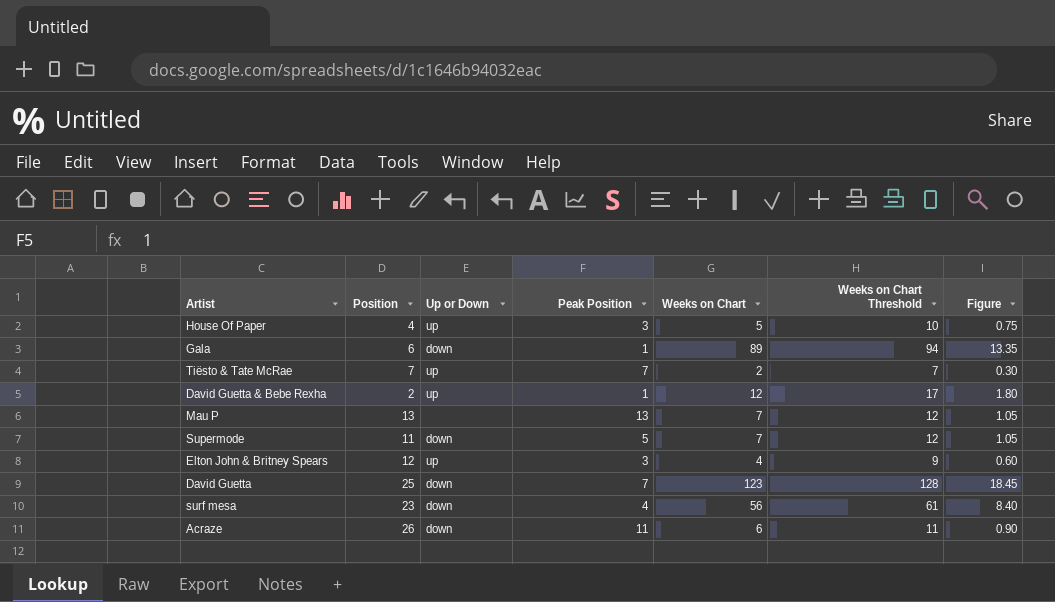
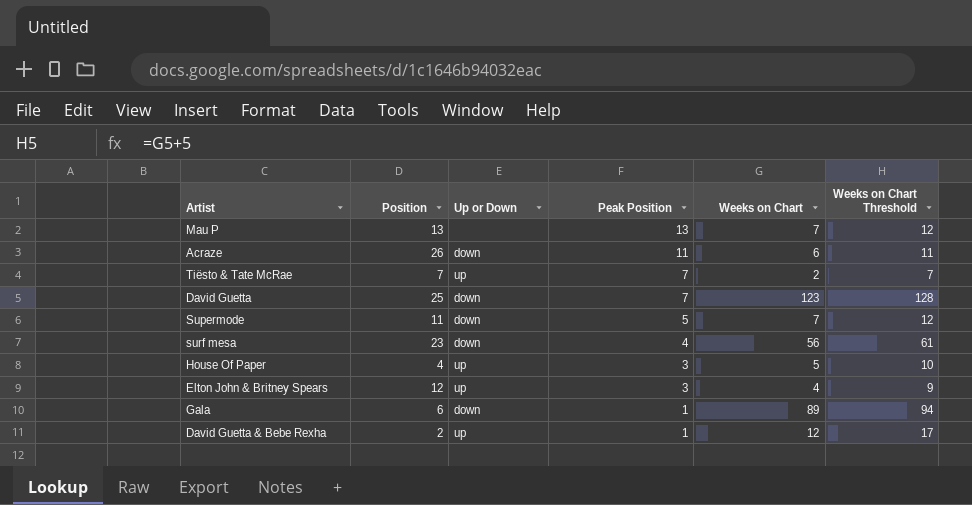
row order: none -> Peak Position descending
column Figure | formula: [Weeks on Chart] * 0.15 -> none

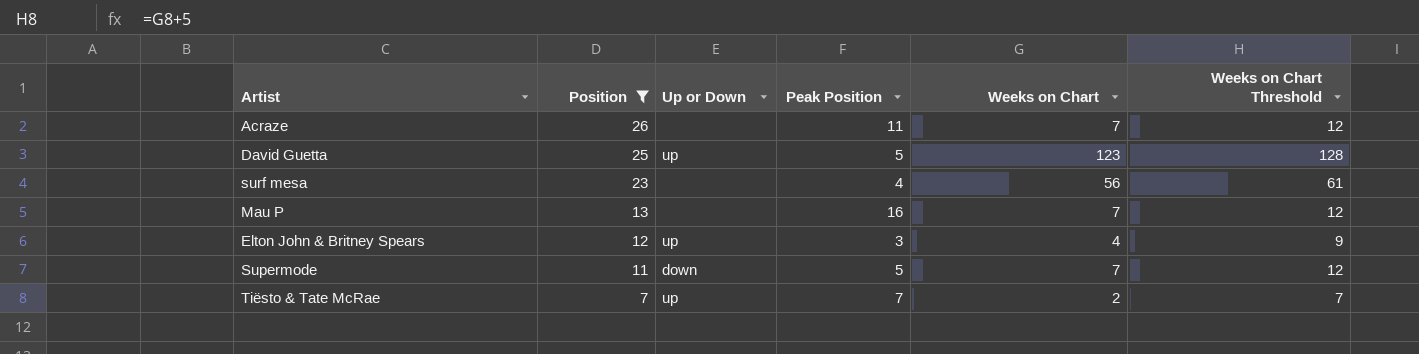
filter: none -> Position >= 7
row order: Peak Position descending -> Position descending
Acraze | Up or Down: down -> none
Acraze | Weeks on Chart: 6 -> 7
Acraze | Weeks on Chart Threshold: 11 -> 12
David Guetta | Up or Down: down -> up
David Guetta | Peak Position: 7 -> 5
surf mesa | Up or Down: down -> none
Mau P | Peak Position: 13 -> 16

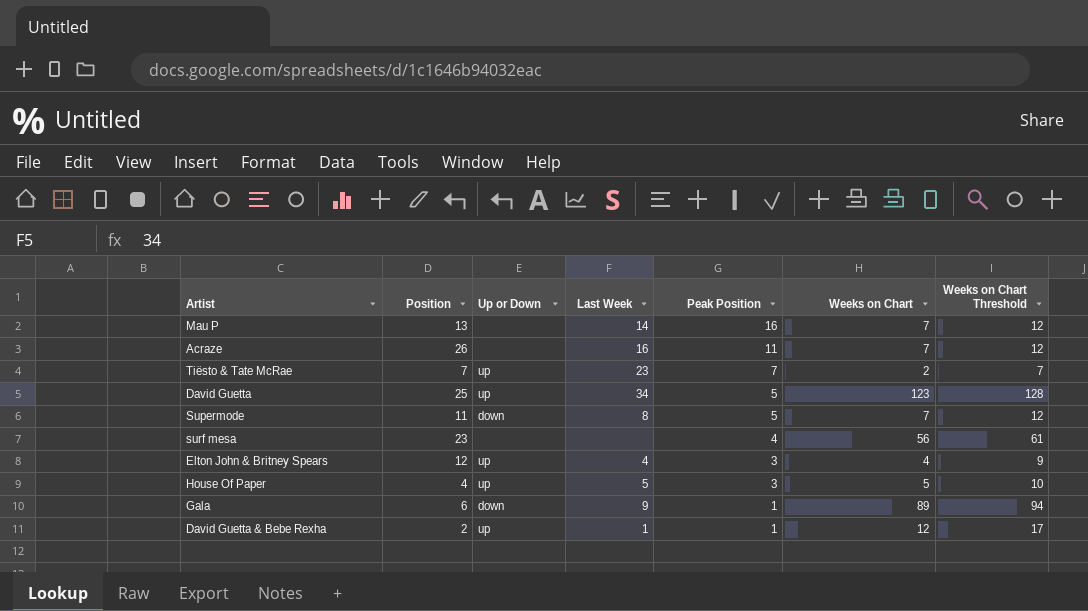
filter: Position >= 7 -> none
row order: Position descending -> Peak Position descending
column Last Week | position: none -> 4

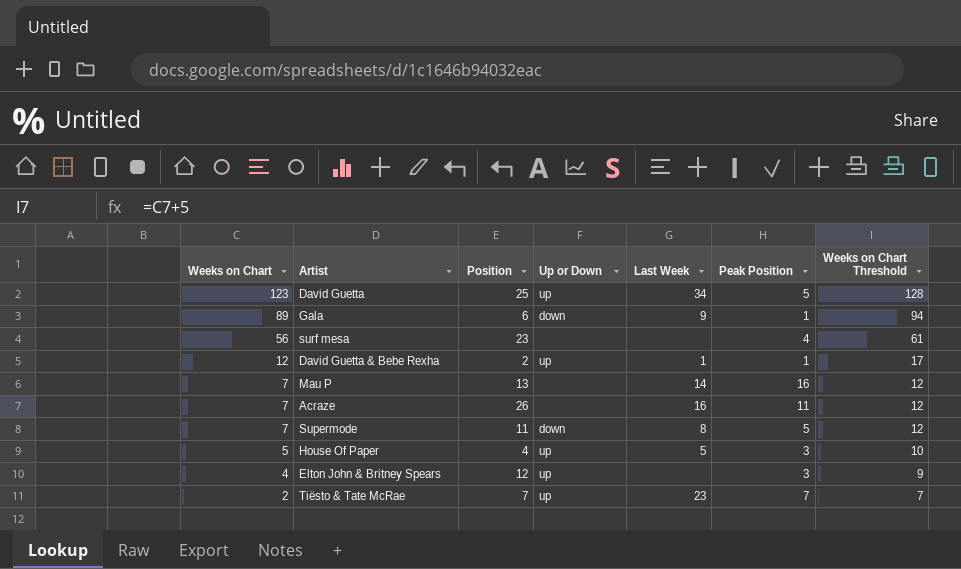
row order: Peak Position descending -> Weeks on Chart descending
column Weeks on Chart | position: 6 -> 1
Elton John & Britney Spears | Last Week: 4 -> none

